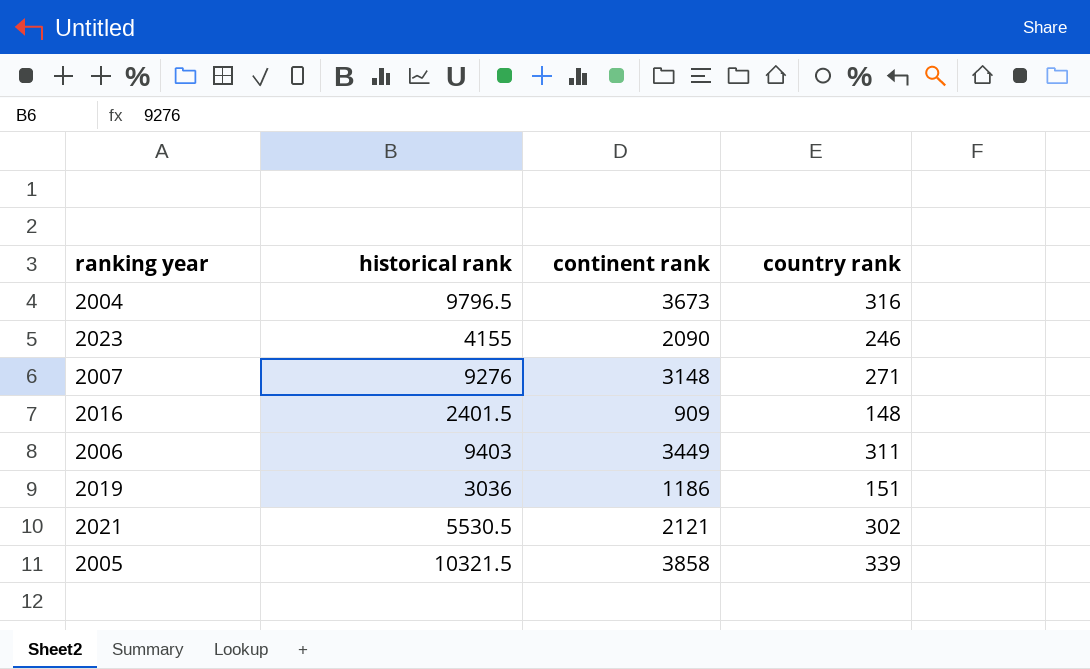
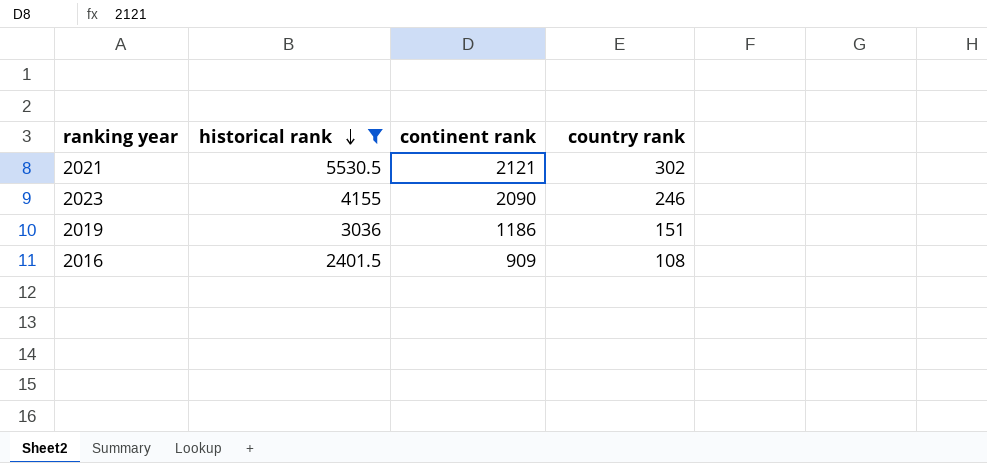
filter: none -> historical rank <= 5530.5
row order: none -> historical rank descending
2016 | country rank: 148 -> 108

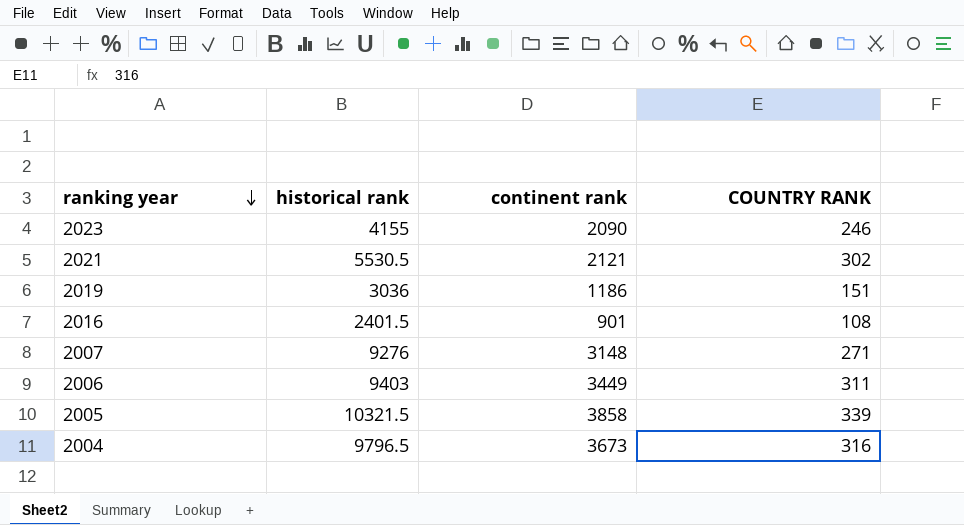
filter: historical rank <= 5530.5 -> none
row order: historical rank descending -> ranking year descending
column name: country rank -> COUNTRY RANK
2016 | continent rank: 909 -> 901

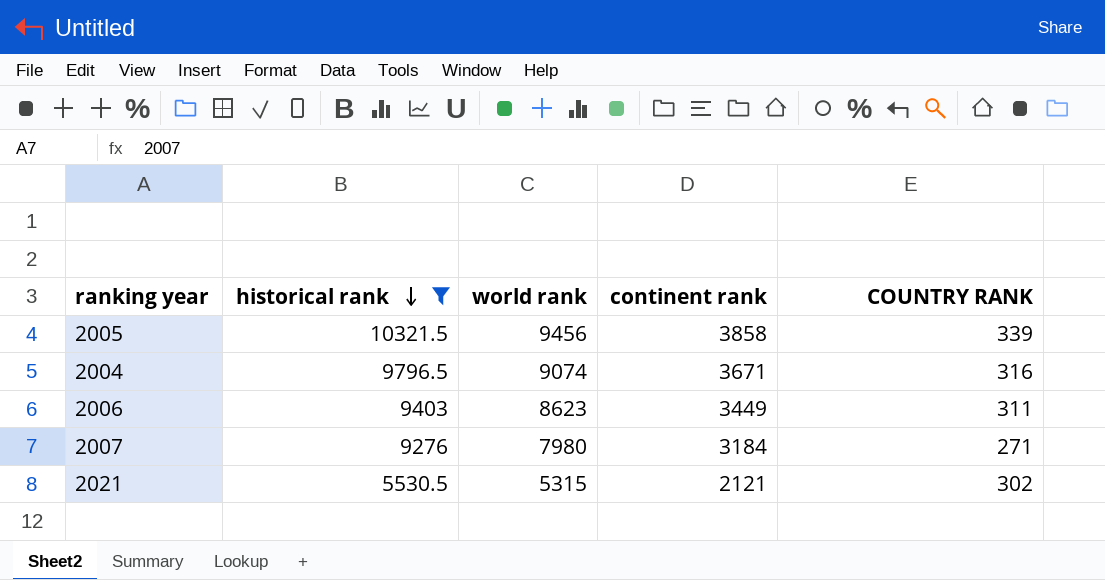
filter: none -> historical rank >= 5530.5
row order: ranking year descending -> historical rank descending
column world rank | position: none -> 3
2004 | continent rank: 3673 -> 3671
2007 | continent rank: 3148 -> 3184

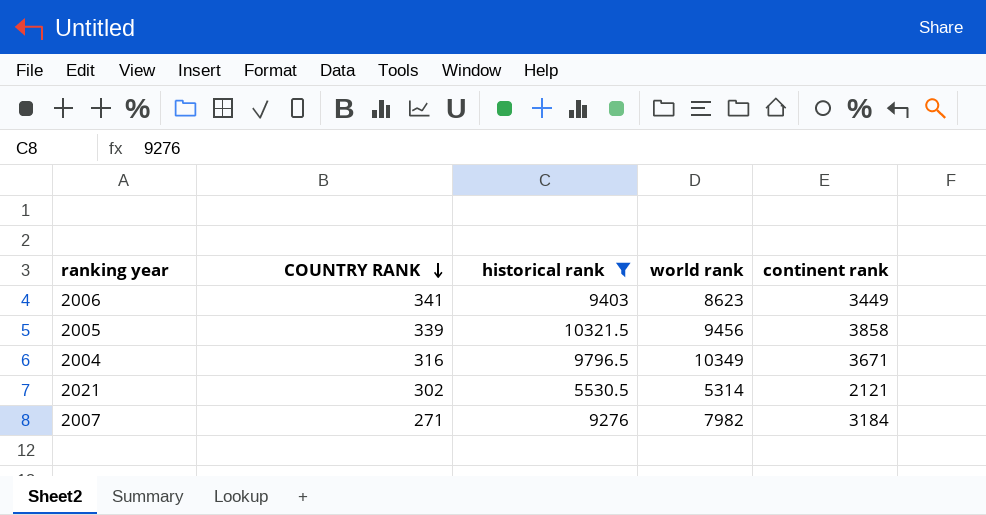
row order: historical rank descending -> COUNTRY RANK descending
column COUNTRY RANK | position: 5 -> 2
2006 | COUNTRY RANK: 311 -> 341
2004 | world rank: 9074 -> 10349
2021 | world rank: 5315 -> 5314
2007 | world rank: 7980 -> 7982

